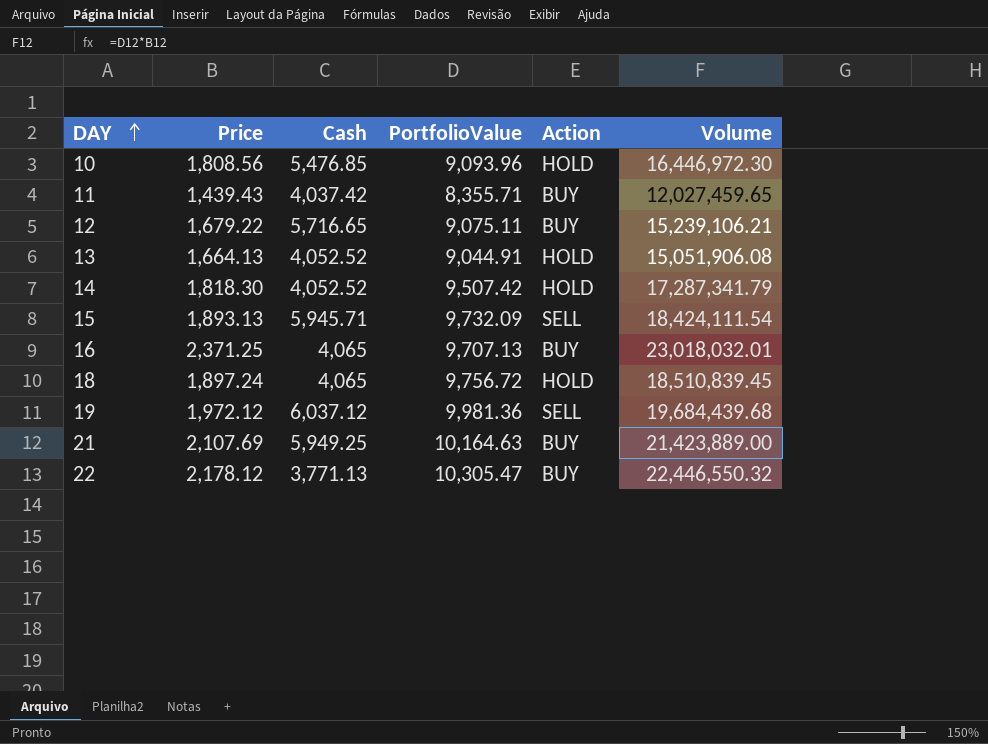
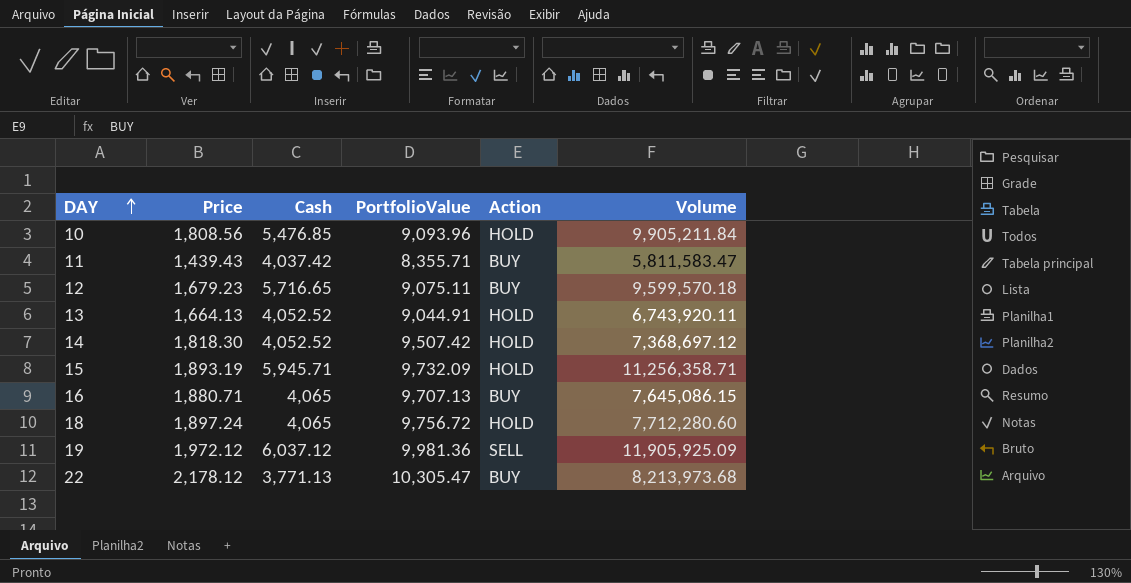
column Volume | formula: [Price] * [PortfolioValue] -> [Price] * [Cash]
row 21: 2,107.69 | 5,949.25 | 10,164.63 | BUY | 21,423,889.00 -> none
12 | Price: 1,679.22 -> 1,679.23
15 | Price: 1,893.13 -> 1,893.19
15 | Action: SELL -> HOLD
16 | Price: 2,371.25 -> 1,880.71

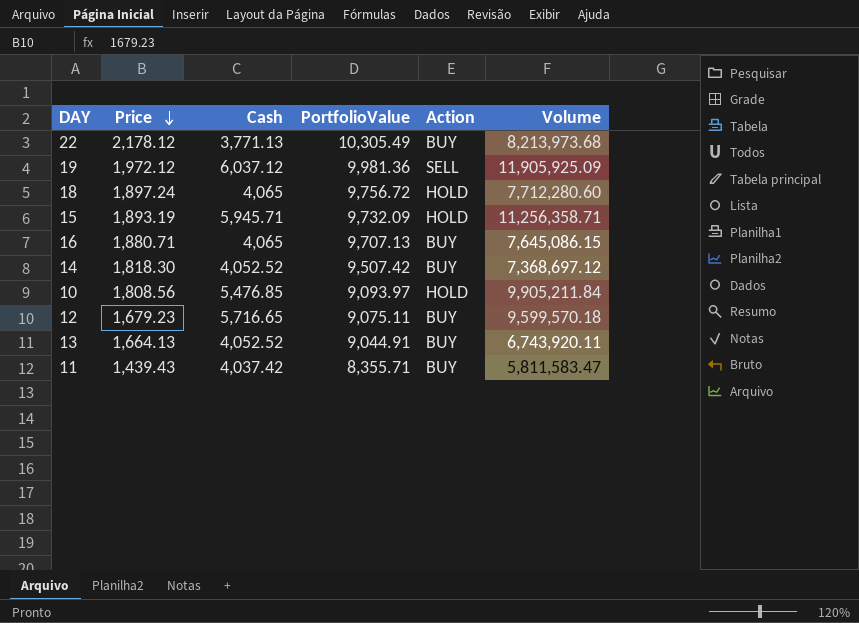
row order: DAY ascending -> Price descending
22 | PortfolioValue: 10,305.47 -> 10,305.49
14 | Action: HOLD -> BUY
10 | PortfolioValue: 9,093.96 -> 9,093.97
13 | Action: HOLD -> BUY

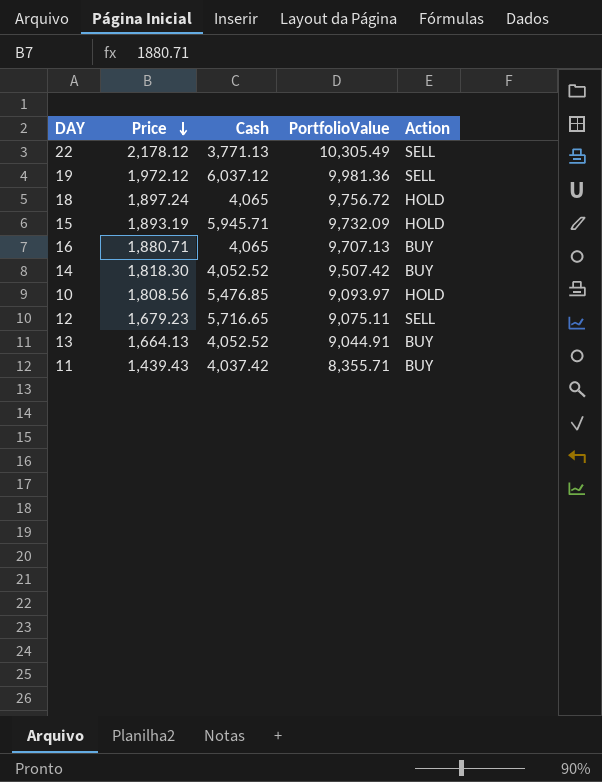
column Volume | formula: [Price] * [Cash] -> none
22 | Action: BUY -> SELL
12 | Action: BUY -> SELL

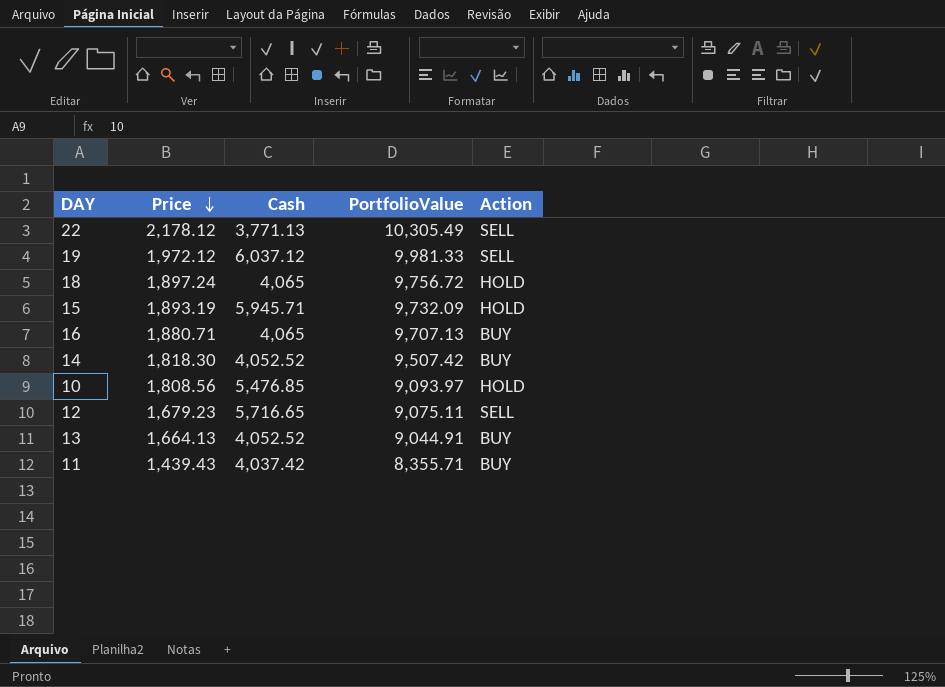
19 | PortfolioValue: 9,981.36 -> 9,981.33

